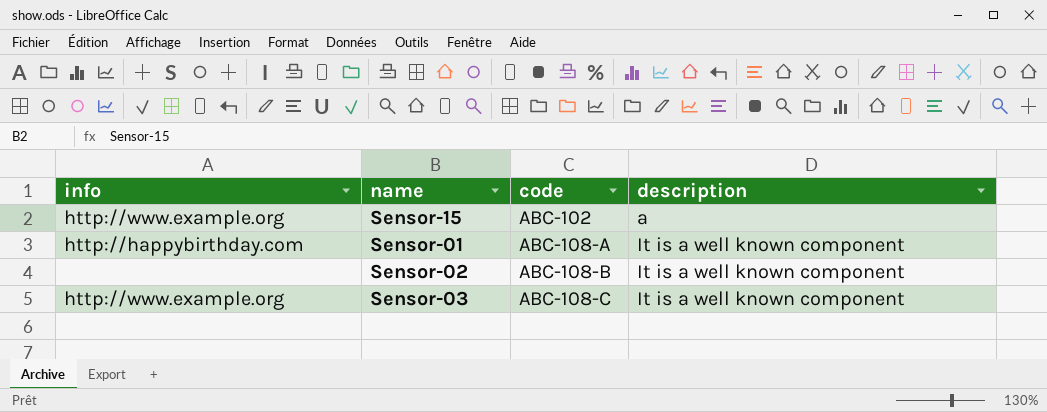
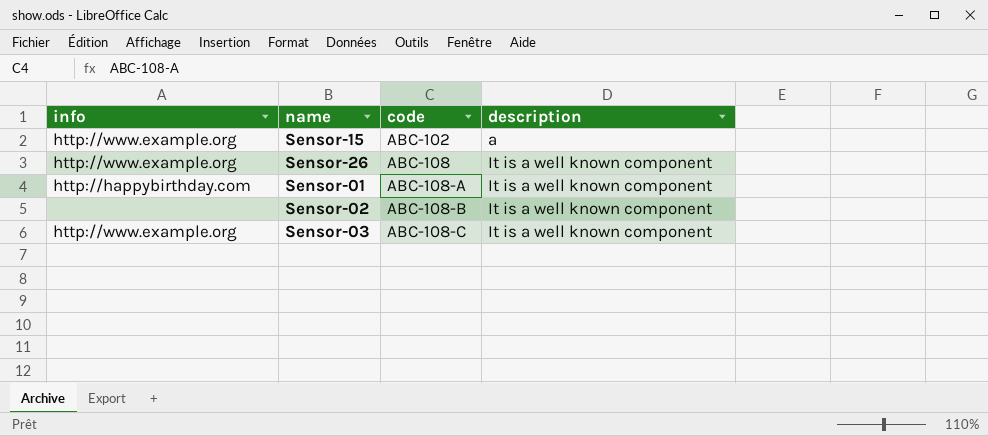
row Sensor-26: none -> http://www.example.org | ABC-108 | It is a well known component

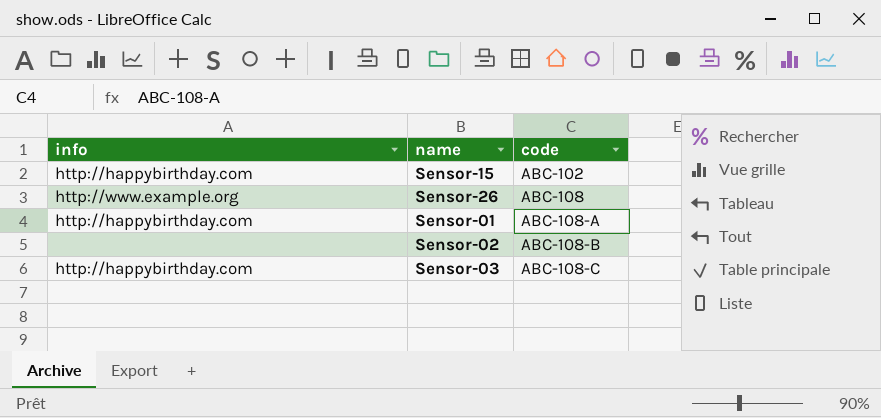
column description | position: 4 -> none
Sensor-15 | info: http://www.example.org -> http://happybirthday.com
Sensor-03 | info: http://www.example.org -> http://happybirthday.com

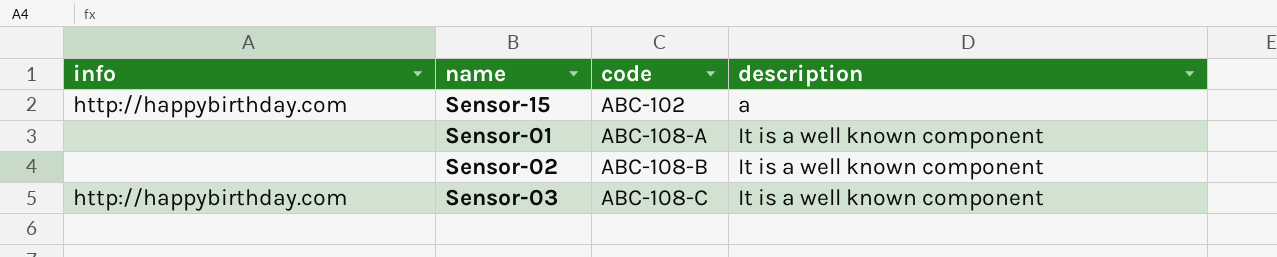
column description | position: none -> 4
row Sensor-26: http://www.example.org | ABC-108 -> none
Sensor-01 | info: http://happybirthday.com -> none

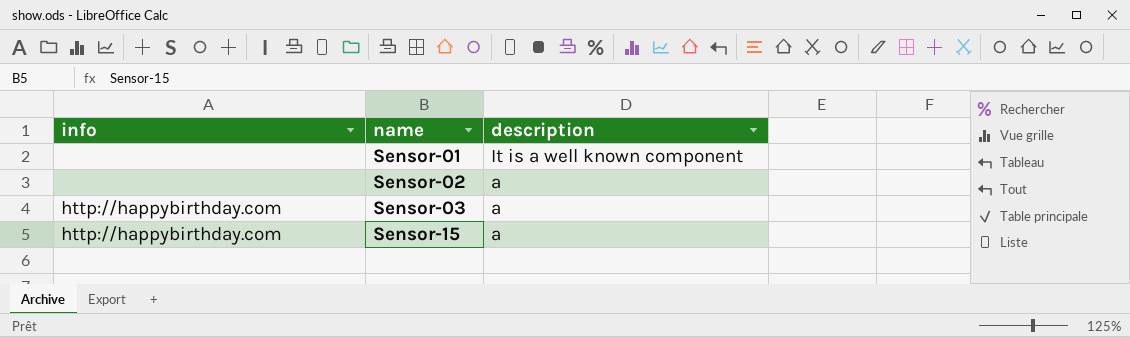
row order: code ascending -> name ascending
column code | position: 3 -> none
Sensor-02 | description: It is a well known component -> a
Sensor-03 | description: It is a well known component -> a

